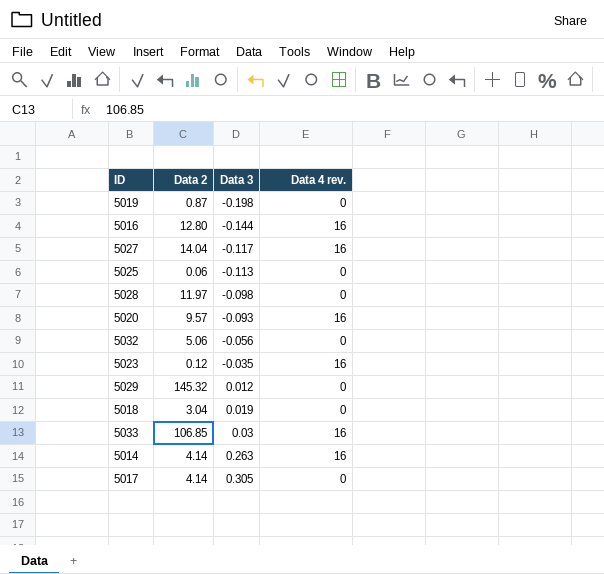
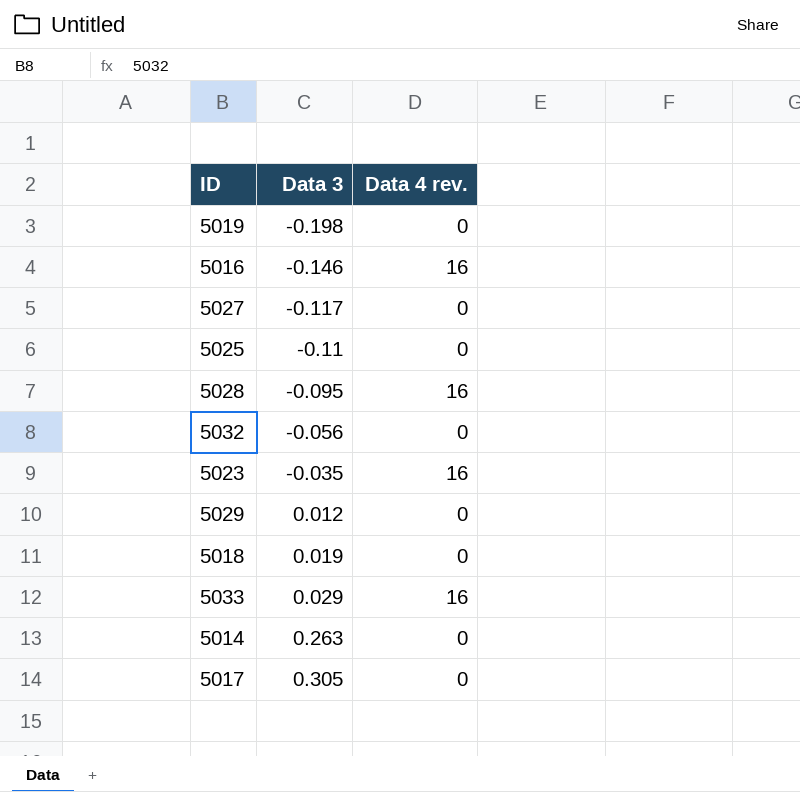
column Data 2 | position: 2 -> none
row 5020: 9.57 | -0.093 | 16 -> none
5016 | Data 3: -0.144 -> -0.146
5027 | Data 4 rev.: 16 -> 0
5025 | Data 3: -0.113 -> -0.11
5028 | Data 3: -0.098 -> -0.095
5028 | Data 4 rev.: 0 -> 16
5033 | Data 3: 0.03 -> 0.029
5014 | Data 4 rev.: 16 -> 0

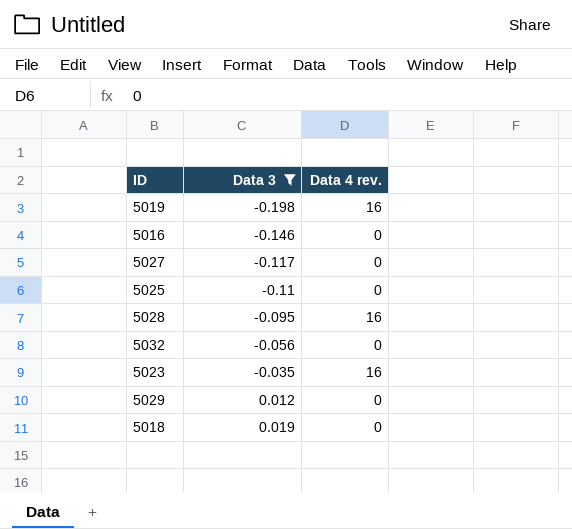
filter: none -> Data 3 <= 0.019
5019 | Data 4 rev.: 0 -> 16
5016 | Data 4 rev.: 16 -> 0

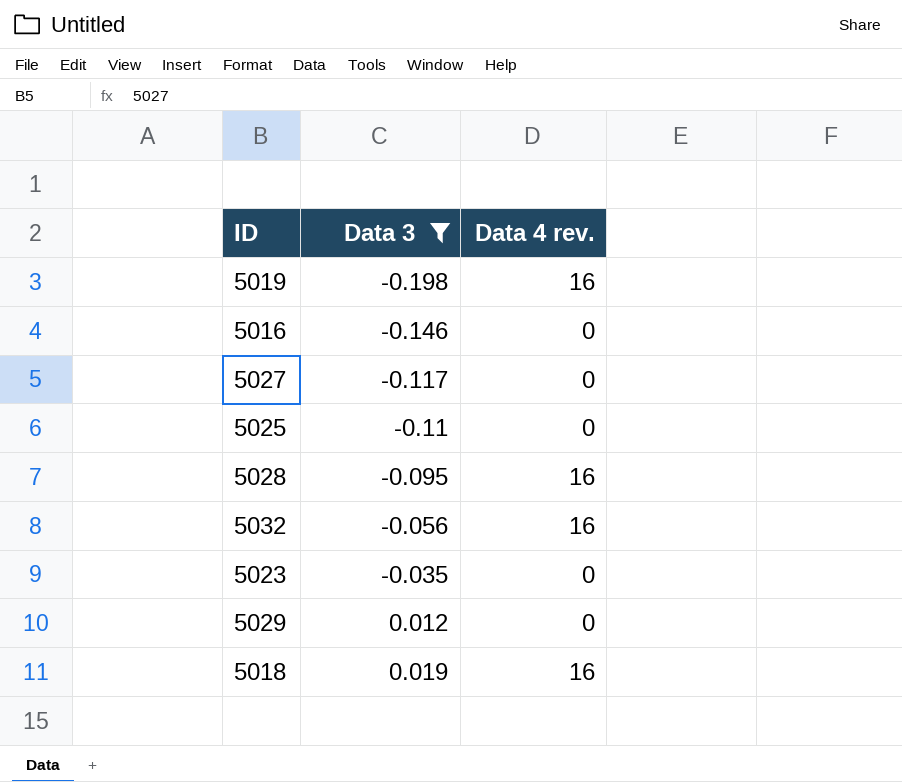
5032 | Data 4 rev.: 0 -> 16
5023 | Data 4 rev.: 16 -> 0
5018 | Data 4 rev.: 0 -> 16

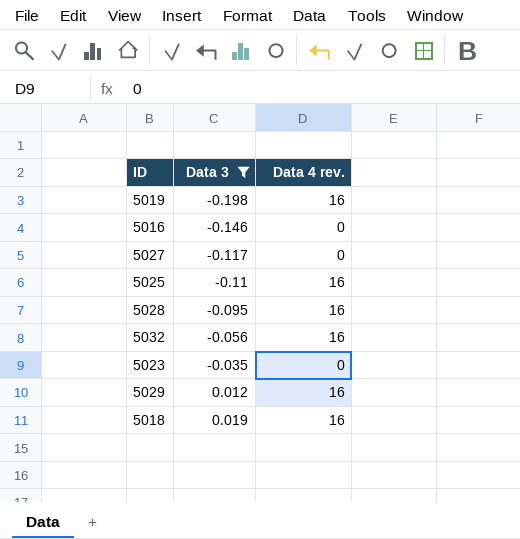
5025 | Data 4 rev.: 0 -> 16
5029 | Data 4 rev.: 0 -> 16

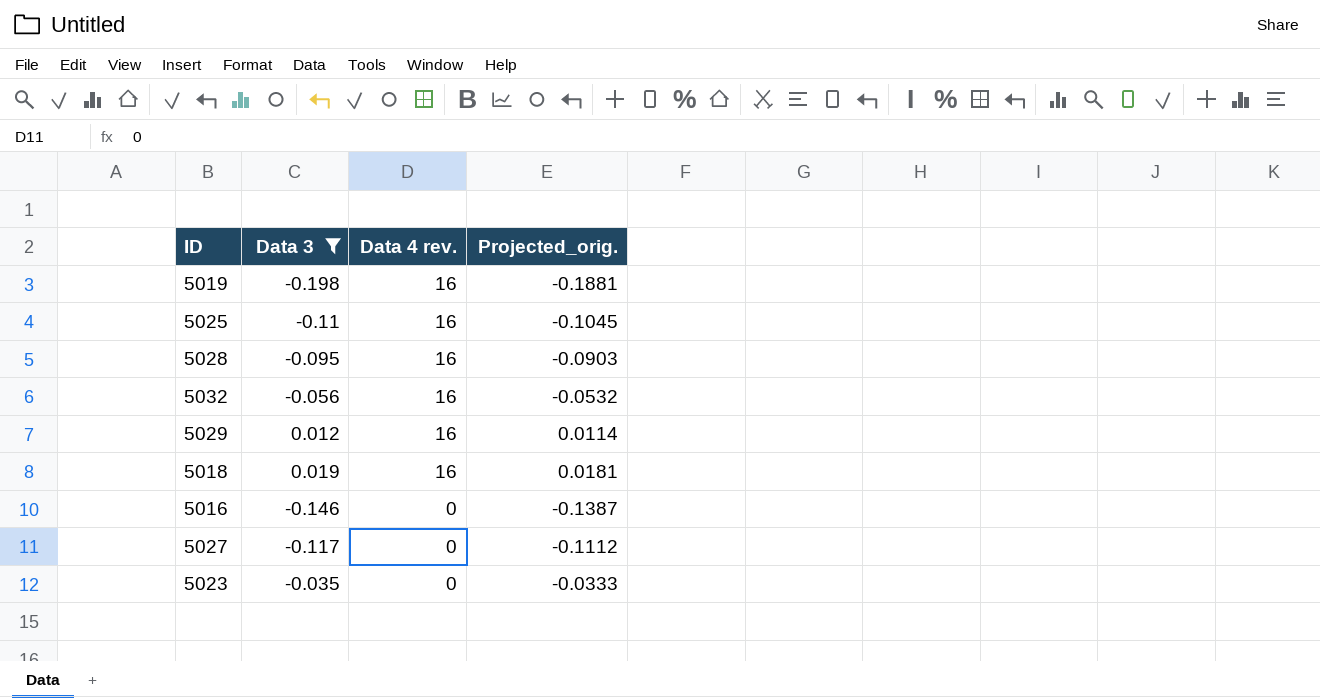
row order: Data 3 ascending -> Data 4 rev. descending
column Projected_orig. | formula: none -> [Data 3] * 0.95

